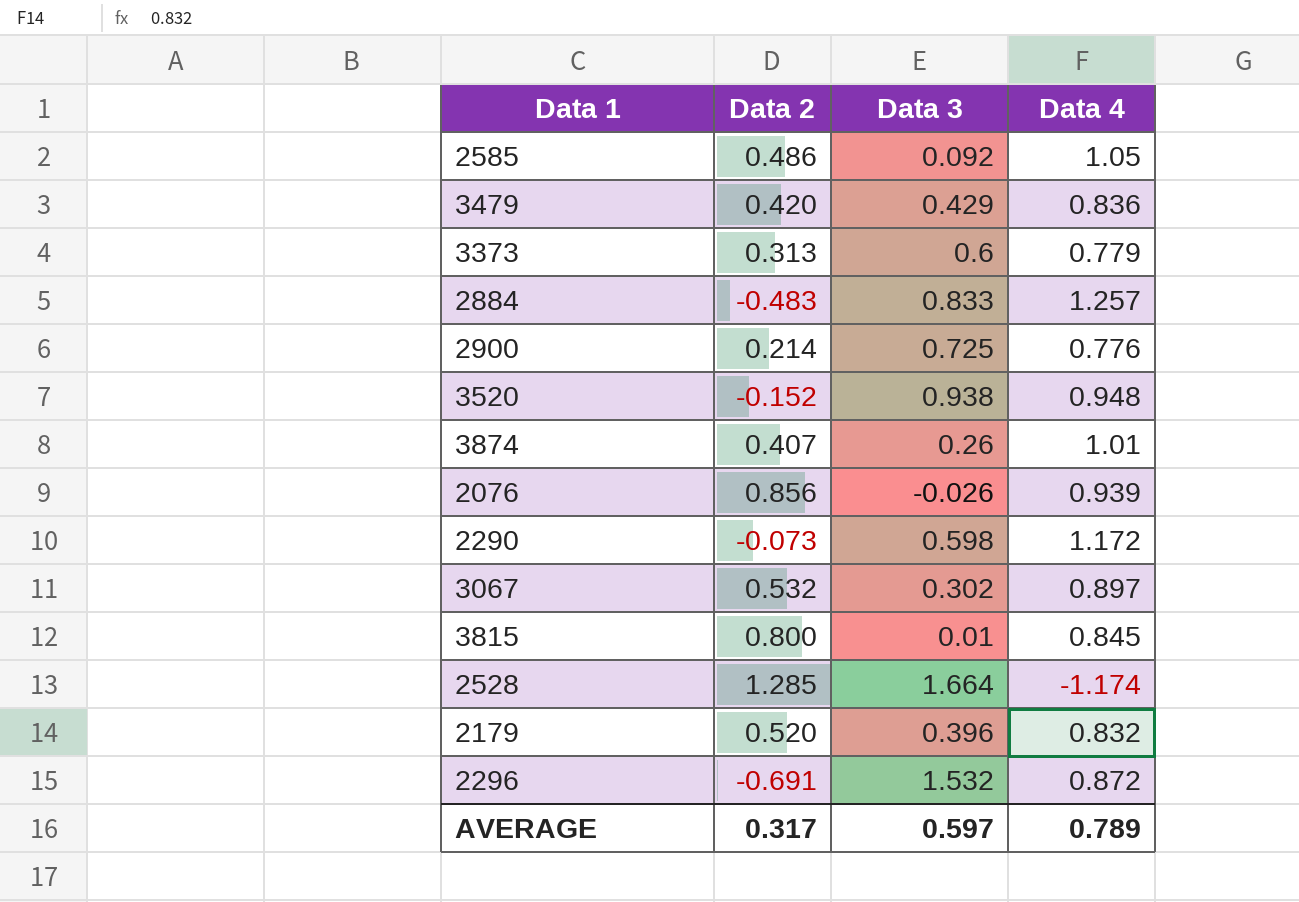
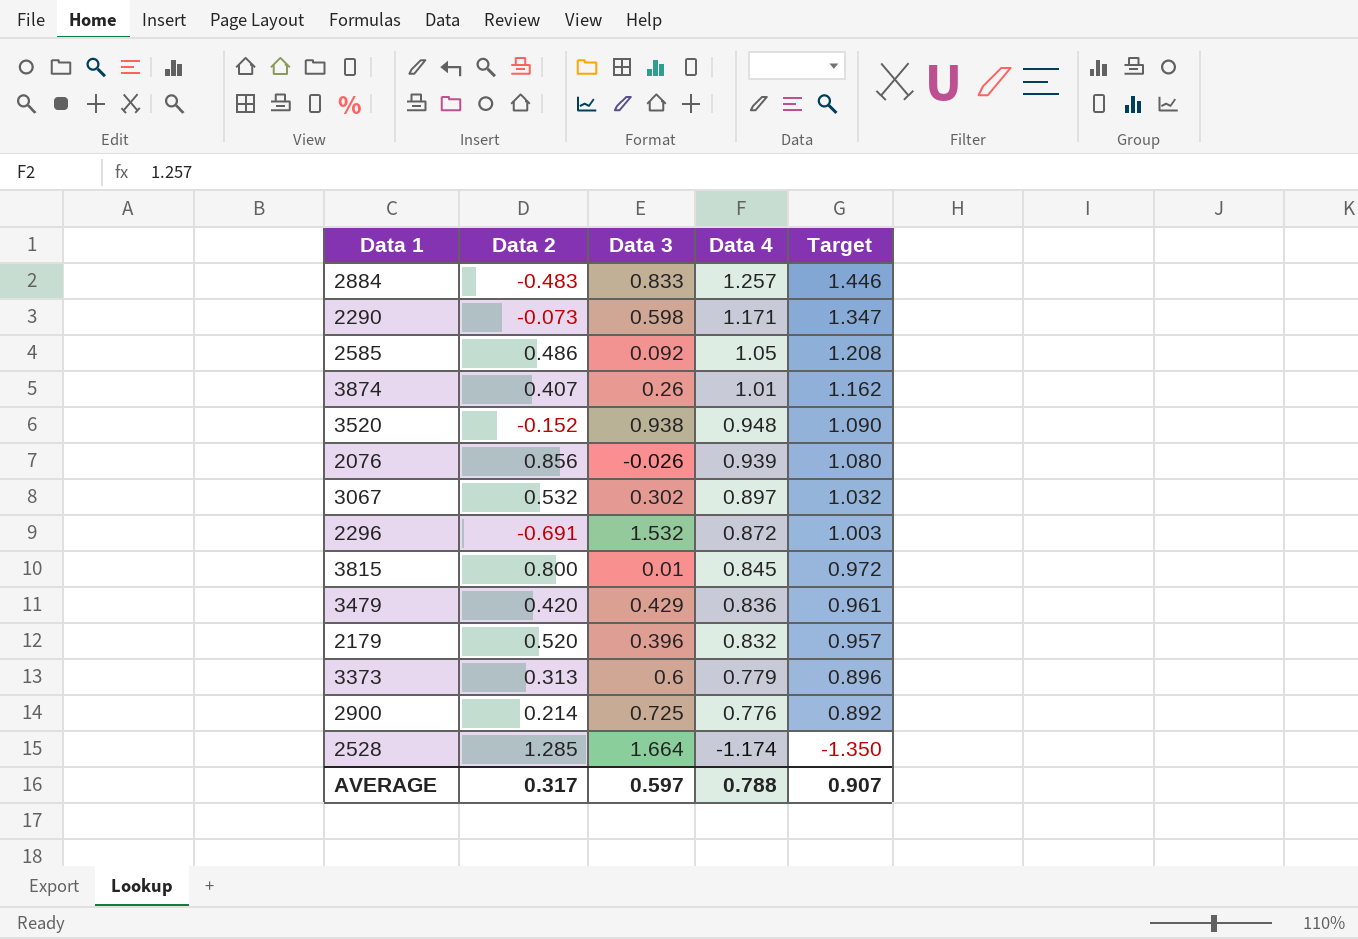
row order: none -> Data 4 descending
column Target | formula: none -> [Data 4] * 1.15
2290 | Data 4: 1.172 -> 1.171
AVERAGE | Data 4: 0.789 -> 0.788

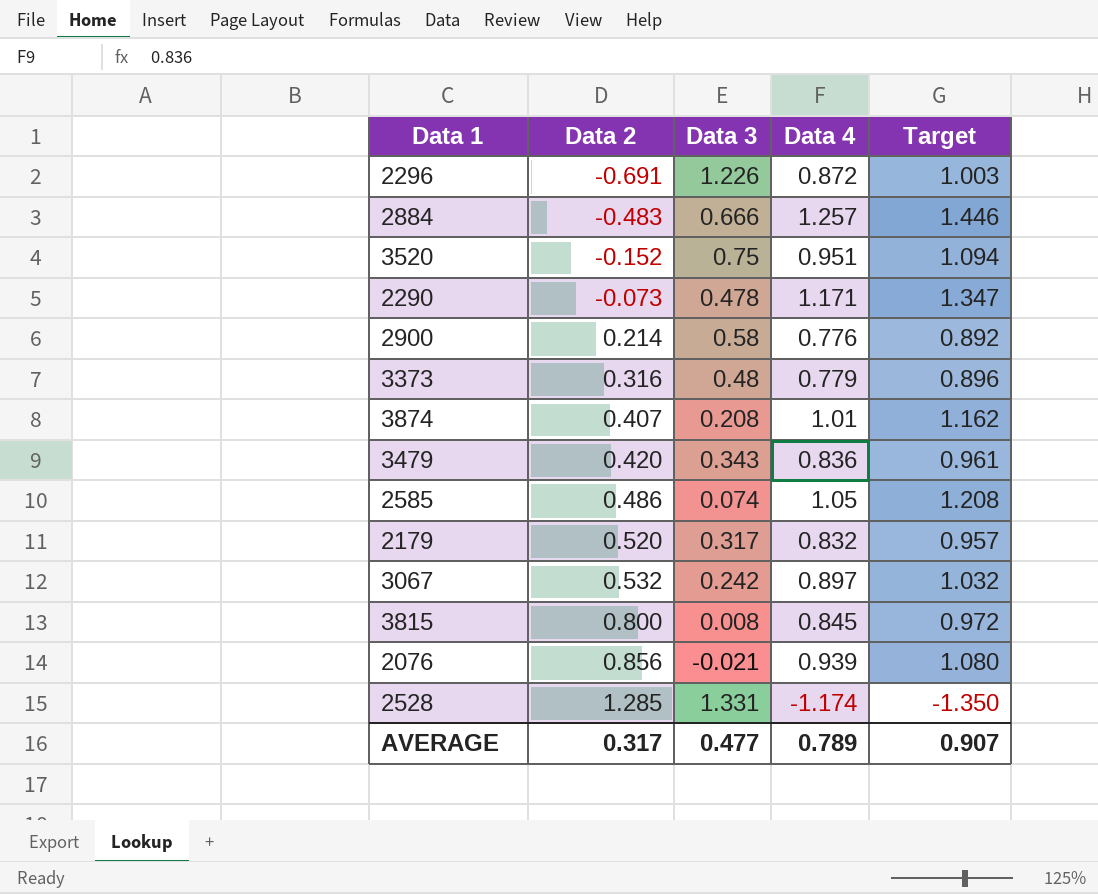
row order: Data 4 descending -> Data 2 ascending
2296 | Data 3: 1.532 -> 1.226
2884 | Data 3: 0.833 -> 0.666
3520 | Data 3: 0.938 -> 0.75
3520 | Data 4: 0.948 -> 0.951
3520 | Target: 1.090 -> 1.094
2290 | Data 3: 0.598 -> 0.478
2900 | Data 3: 0.725 -> 0.58
3373 | Data 2: 0.313 -> 0.316
3373 | Data 3: 0.6 -> 0.48
3874 | Data 3: 0.26 -> 0.208
3479 | Data 3: 0.429 -> 0.343
2585 | Data 3: 0.092 -> 0.074
2179 | Data 3: 0.396 -> 0.317
3067 | Data 3: 0.302 -> 0.242
3815 | Data 3: 0.01 -> 0.008
2076 | Data 3: -0.026 -> -0.021
2528 | Data 3: 1.664 -> 1.331
AVERAGE | Data 3: 0.597 -> 0.477
AVERAGE | Data 4: 0.788 -> 0.789

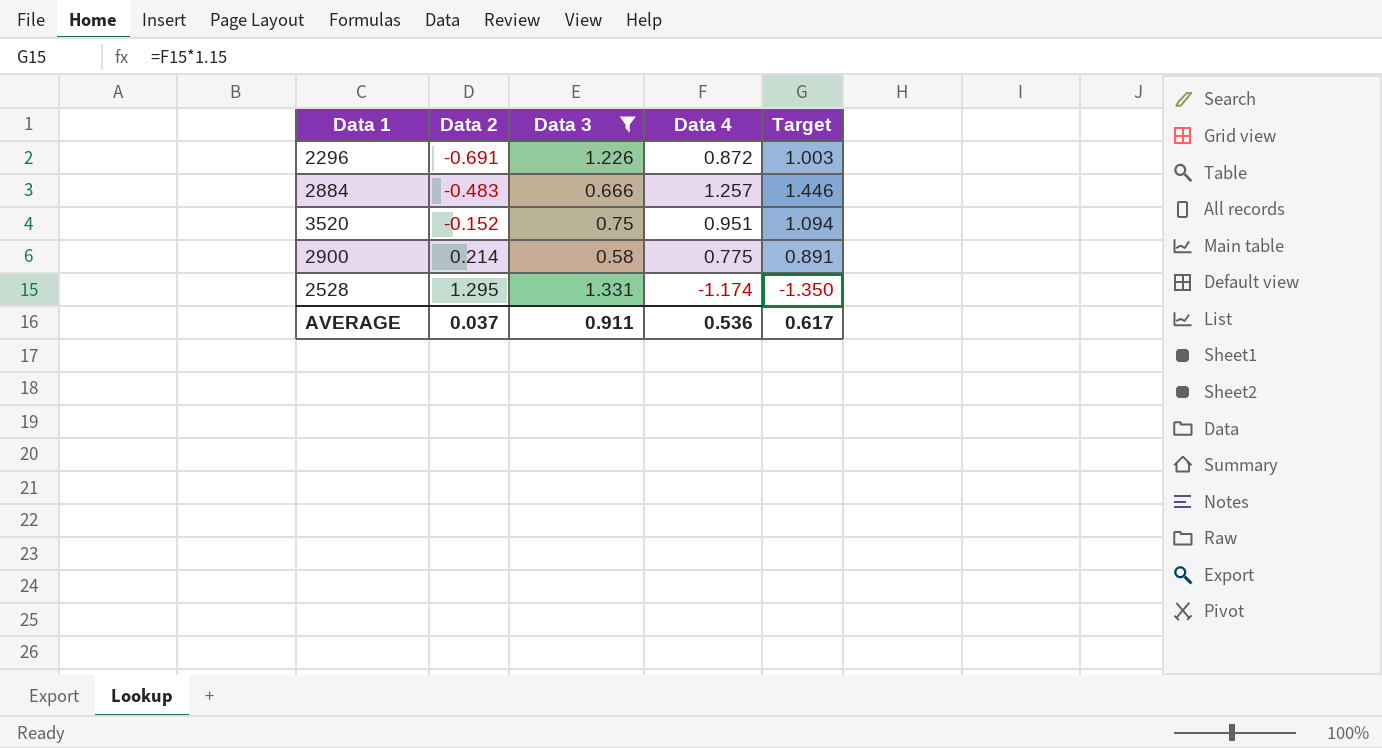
filter: none -> Data 3 >= 0.58
2900 | Data 4: 0.776 -> 0.775
2900 | Target: 0.892 -> 0.891
2528 | Data 2: 1.285 -> 1.295
AVERAGE | Data 2: 0.317 -> 0.037
AVERAGE | Data 3: 0.477 -> 0.911
AVERAGE | Data 4: 0.789 -> 0.536
AVERAGE | Target: 0.907 -> 0.617

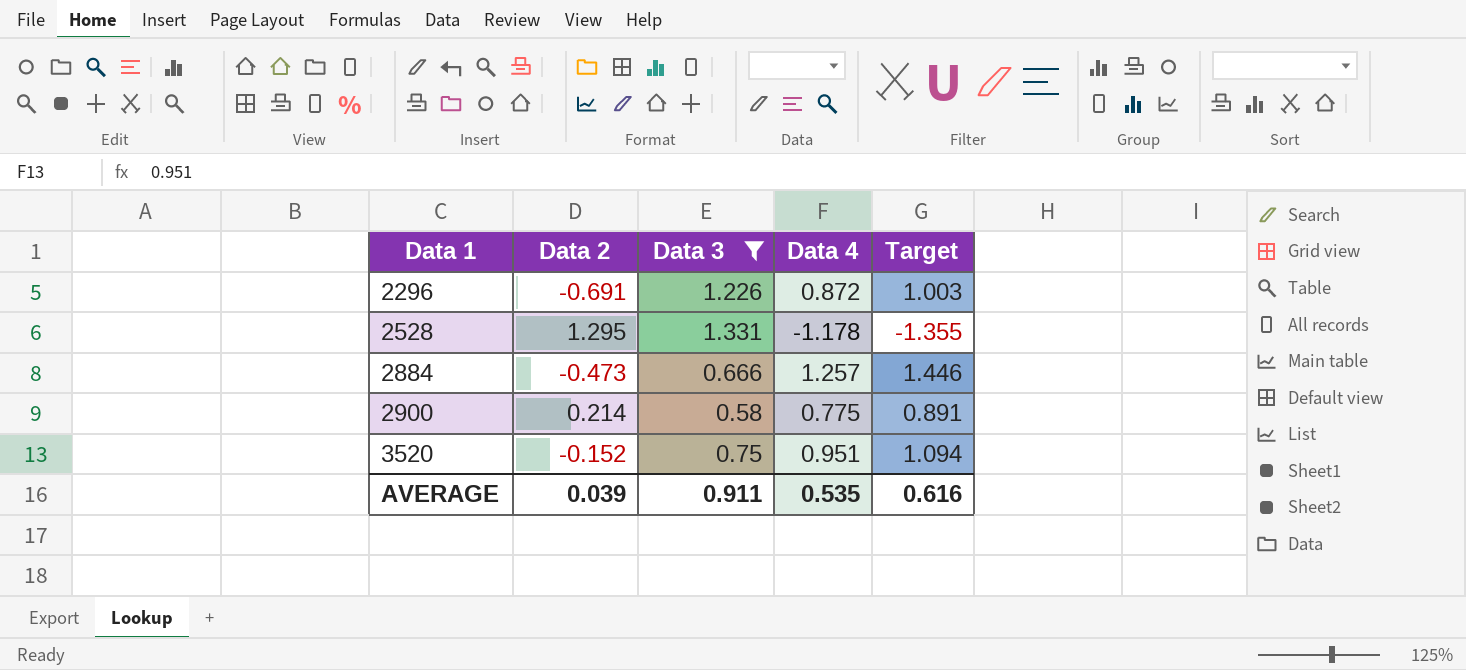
row order: Data 2 ascending -> Data 1 ascending
2528 | Data 4: -1.174 -> -1.178
2528 | Target: -1.350 -> -1.355
2884 | Data 2: -0.483 -> -0.473
AVERAGE | Data 2: 0.037 -> 0.039
AVERAGE | Data 4: 0.536 -> 0.535
AVERAGE | Target: 0.617 -> 0.616

